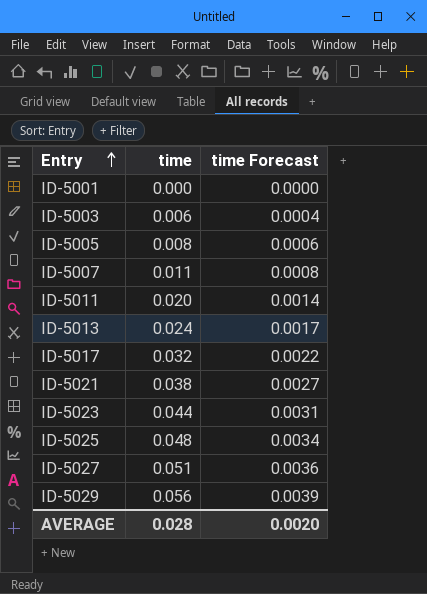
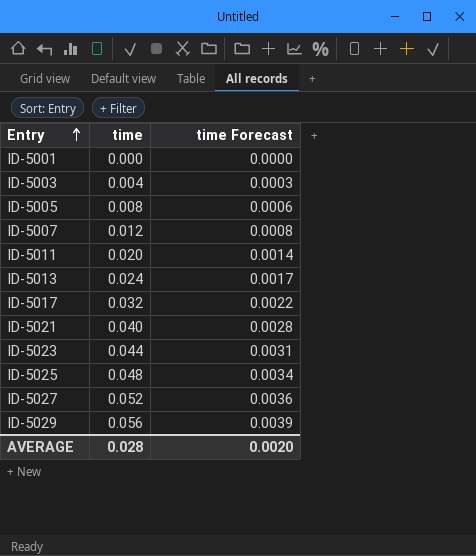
ID-5003 | time: 0.006 -> 0.004
ID-5003 | time Forecast: 0.0004 -> 0.0003
ID-5007 | time: 0.011 -> 0.012
ID-5021 | time: 0.038 -> 0.040
ID-5021 | time Forecast: 0.0027 -> 0.0028
ID-5027 | time: 0.051 -> 0.052

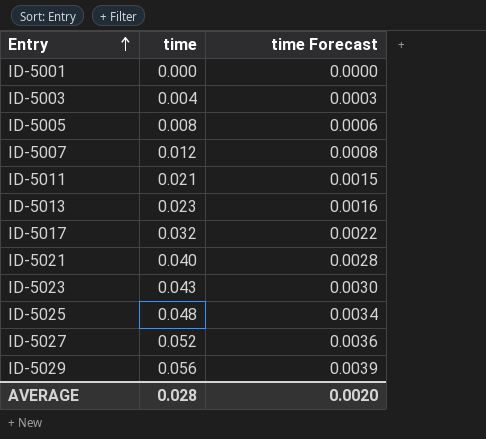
ID-5011 | time: 0.020 -> 0.021
ID-5011 | time Forecast: 0.0014 -> 0.0015
ID-5013 | time: 0.024 -> 0.023
ID-5013 | time Forecast: 0.0017 -> 0.0016
ID-5023 | time: 0.044 -> 0.043
ID-5023 | time Forecast: 0.0031 -> 0.0030

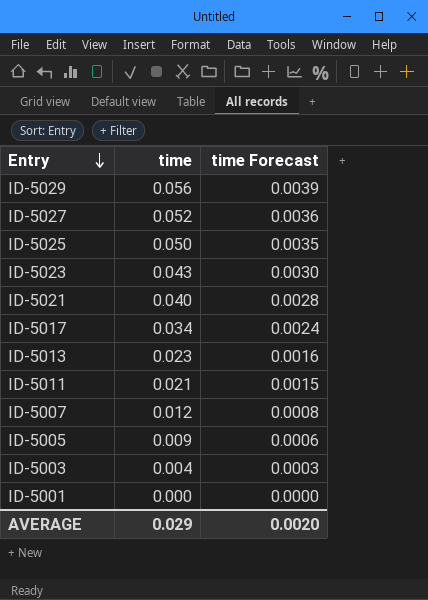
row order: Entry ascending -> Entry descending
ID-5025 | time: 0.048 -> 0.050
ID-5025 | time Forecast: 0.0034 -> 0.0035
ID-5017 | time: 0.032 -> 0.034
ID-5017 | time Forecast: 0.0022 -> 0.0024
ID-5005 | time: 0.008 -> 0.009
AVERAGE | time: 0.028 -> 0.029

